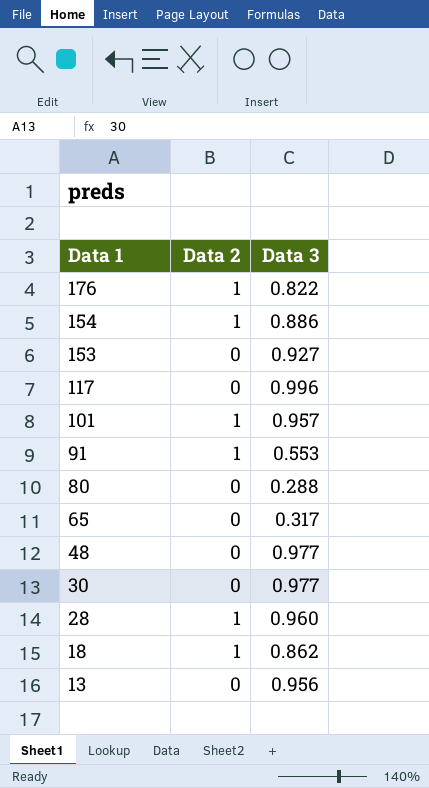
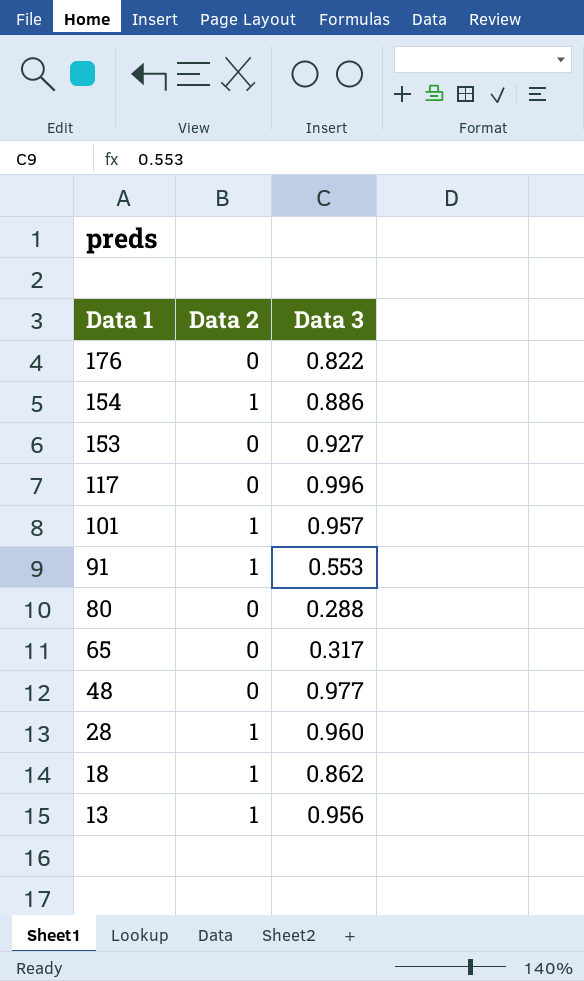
row 30: 0 | 0.977 -> none
176 | Data 2: 1 -> 0
13 | Data 2: 0 -> 1

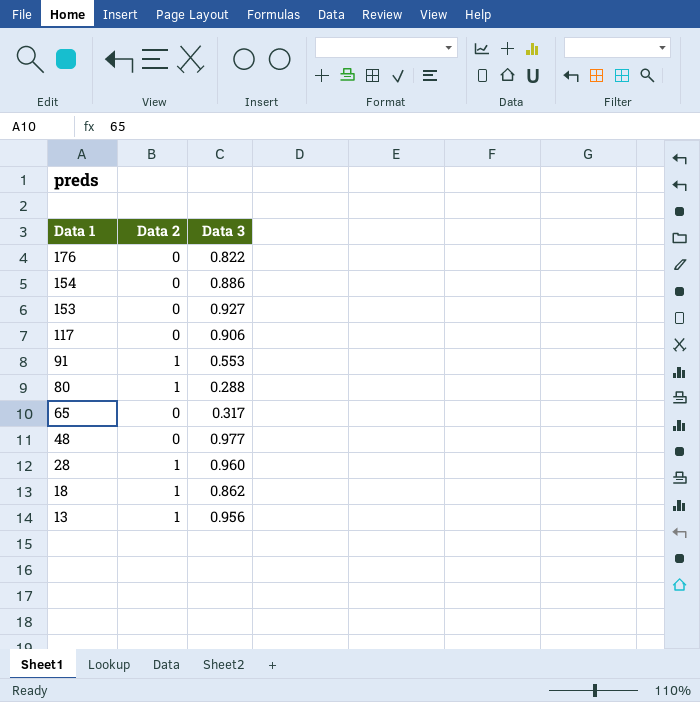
row 101: 1 | 0.957 -> none
154 | Data 2: 1 -> 0
117 | Data 3: 0.996 -> 0.906
80 | Data 2: 0 -> 1

